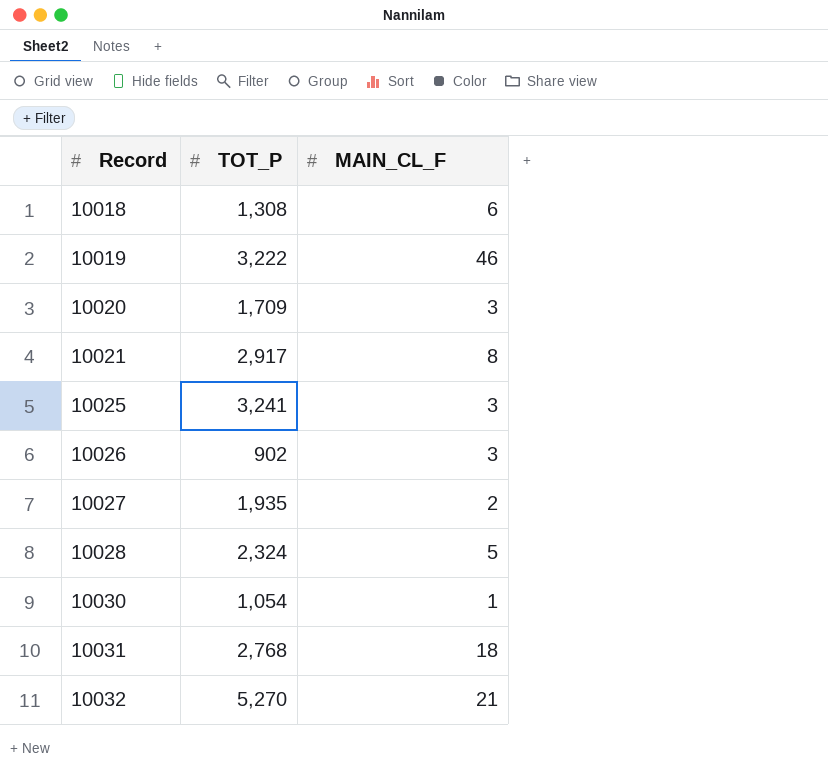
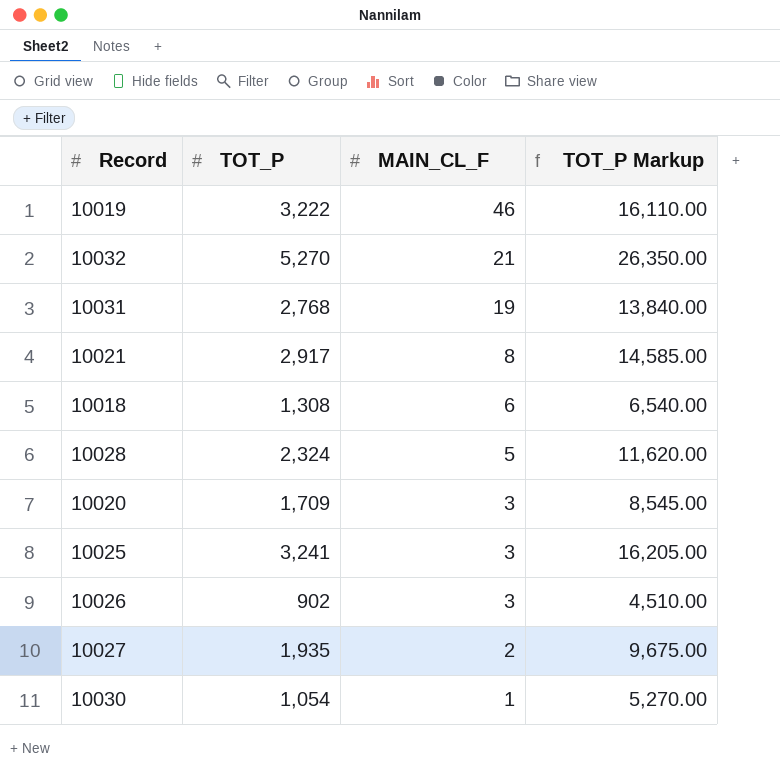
row order: Record ascending -> MAIN_CL_F descending
column TOT_P Markup | formula: none -> [TOT_P] * 5
10031 | MAIN_CL_F: 18 -> 19

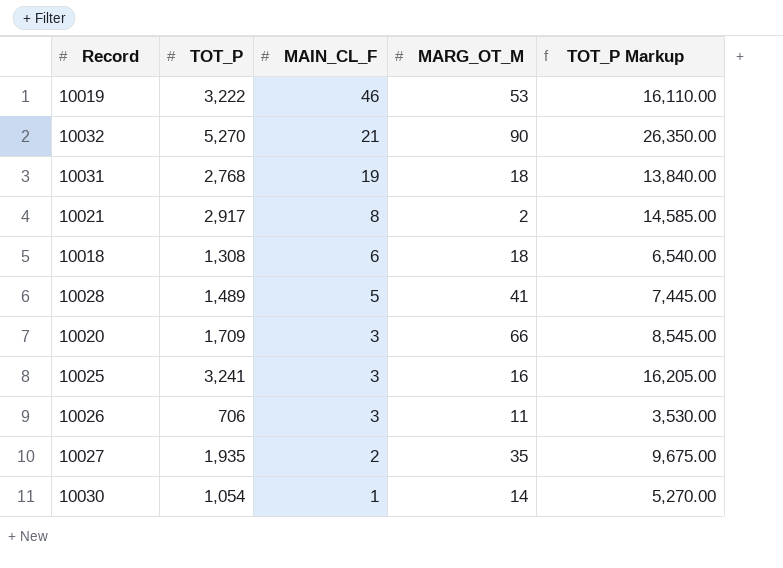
column MARG_OT_M | position: none -> 4
10028 | TOT_P: 2,324 -> 1,489
10028 | TOT_P Markup: 11,620.00 -> 7,445.00
10026 | TOT_P: 902 -> 706
10026 | TOT_P Markup: 4,510.00 -> 3,530.00

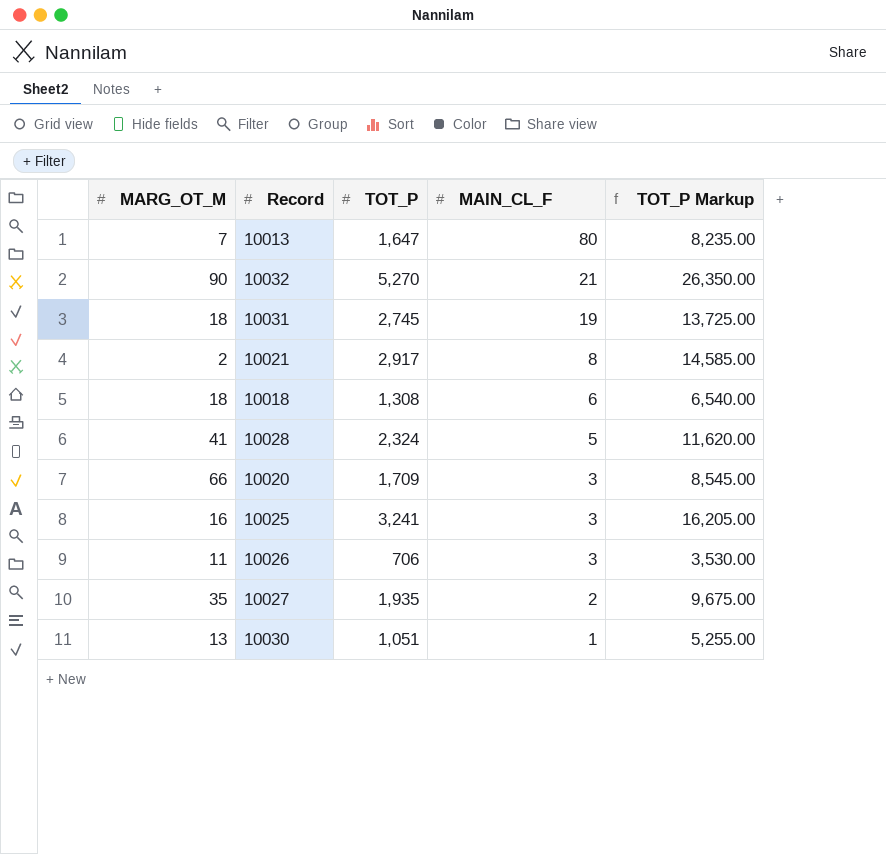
column MARG_OT_M | position: 4 -> 1
row 10019: 3,222 | 46 | 53 | 16,110.00 -> none
row 10013: none -> 7 | 1,647 | 80 | 8,235.00
10031 | TOT_P: 2,768 -> 2,745
10031 | TOT_P Markup: 13,840.00 -> 13,725.00
10028 | TOT_P: 1,489 -> 2,324
10028 | TOT_P Markup: 7,445.00 -> 11,620.00
10030 | MARG_OT_M: 14 -> 13
10030 | TOT_P: 1,054 -> 1,051
10030 | TOT_P Markup: 5,270.00 -> 5,255.00

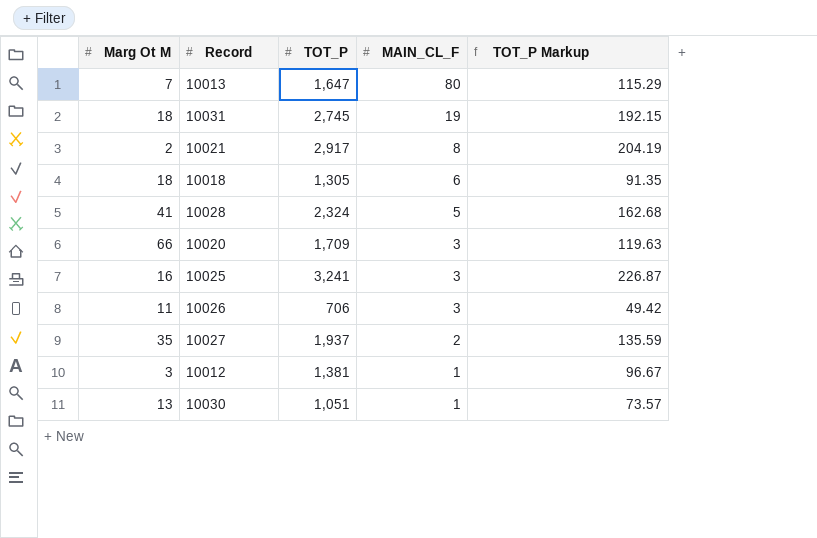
column name: MARG_OT_M -> Marg Ot M
column TOT_P Markup | formula: [TOT_P] * 5 -> [TOT_P] * 0.07
row 10032: 90 | 5,270 | 21 | 26,350.00 -> none
10018 | TOT_P: 1,308 -> 1,305
10027 | TOT_P: 1,935 -> 1,937
row 10012: none -> 3 | 1,381 | 1 | 96.67

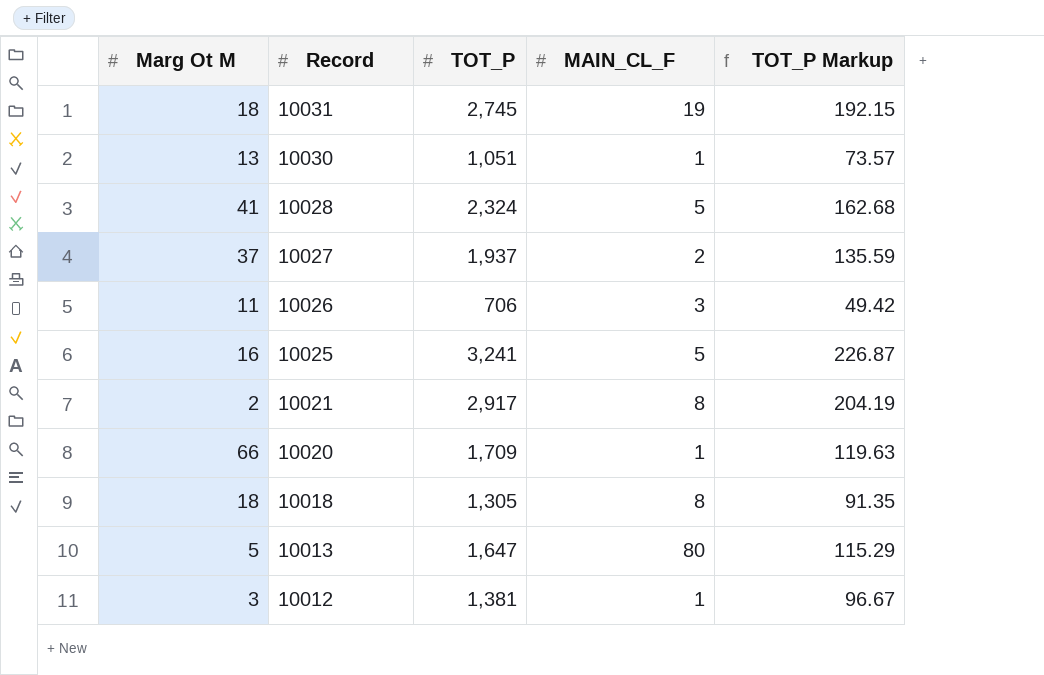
row order: MAIN_CL_F descending -> Record descending
10027 | Marg Ot M: 35 -> 37
10025 | MAIN_CL_F: 3 -> 5
10020 | MAIN_CL_F: 3 -> 1
10018 | MAIN_CL_F: 6 -> 8
10013 | Marg Ot M: 7 -> 5

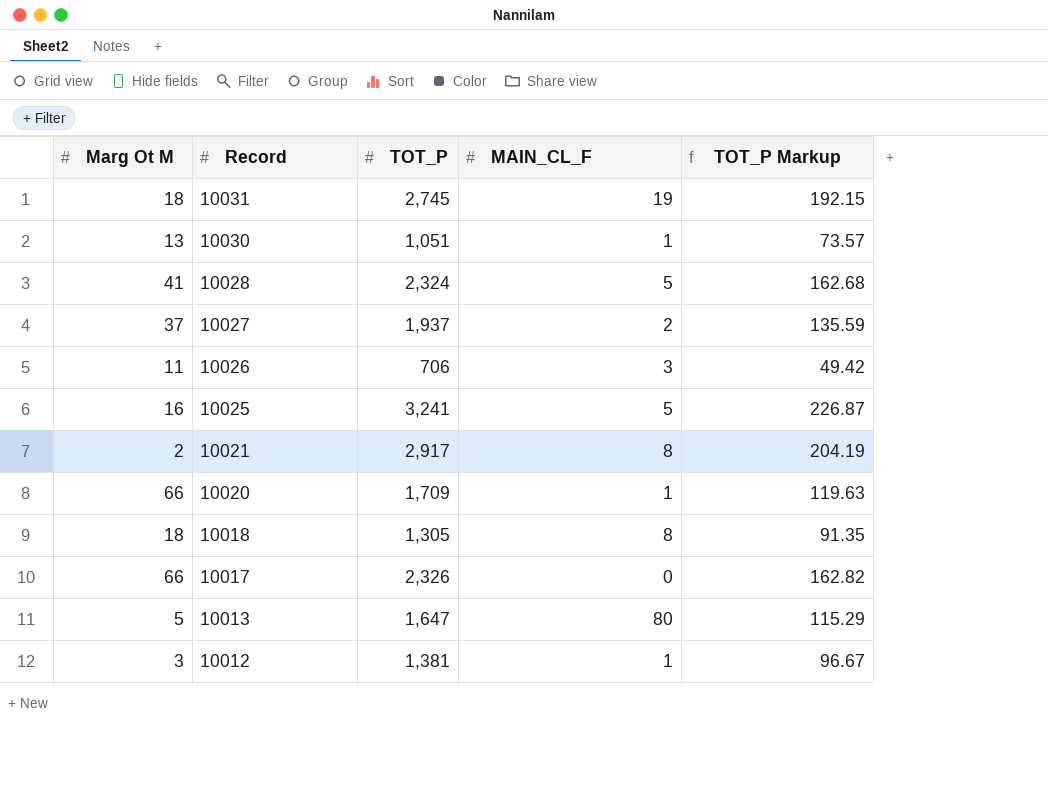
row 10017: none -> 66 | 2,326 | 0 | 162.82

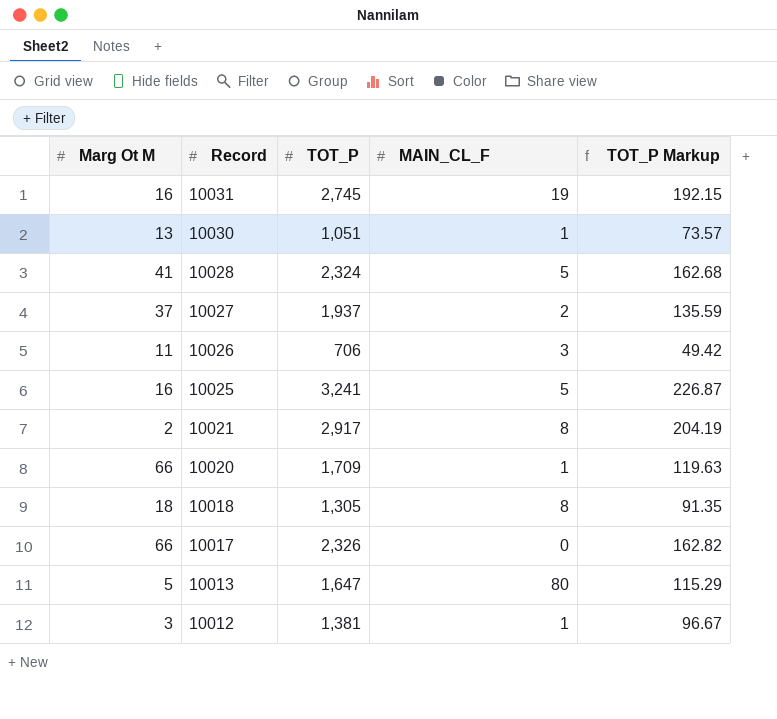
10031 | Marg Ot M: 18 -> 16

